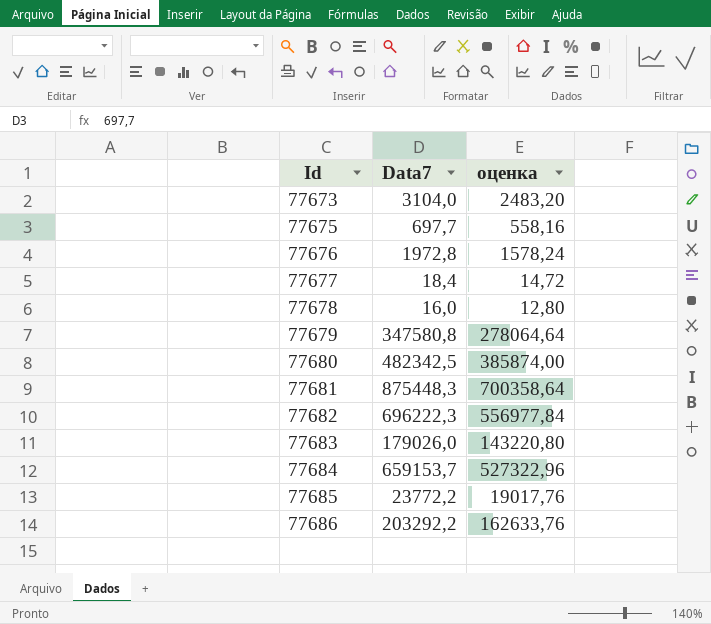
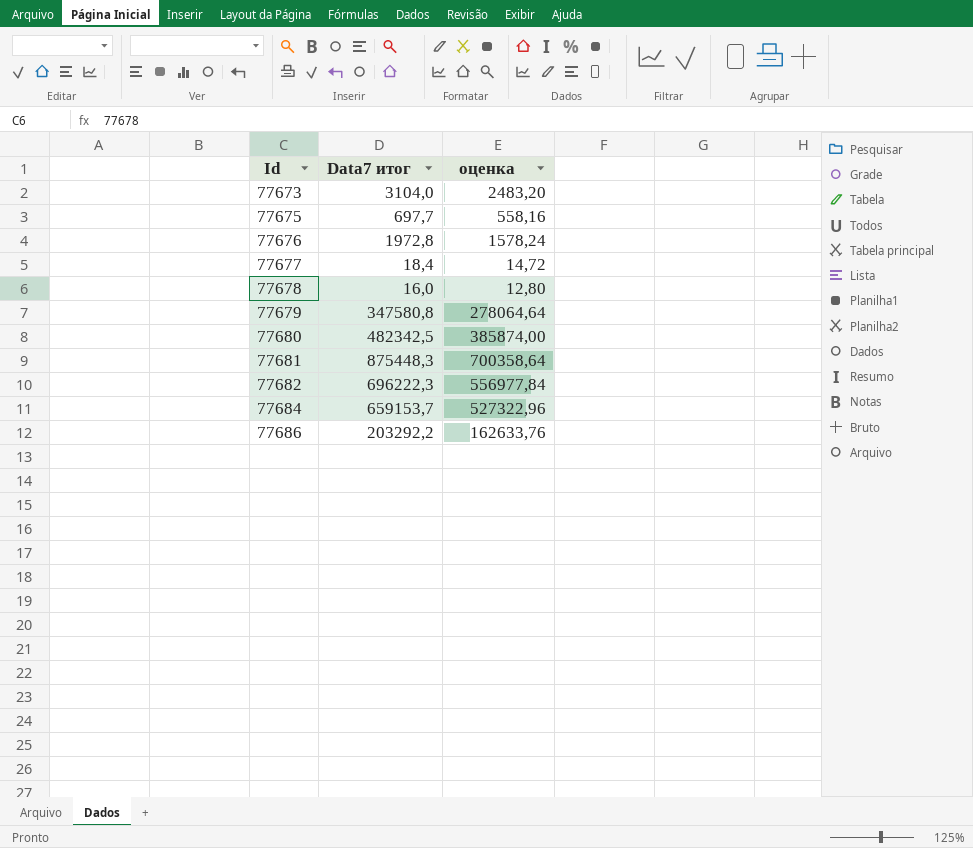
column name: Data7 -> Data7 итог
row 77683: 179026,0 | 143220,80 -> none
row 77685: 23772,2 | 19017,76 -> none

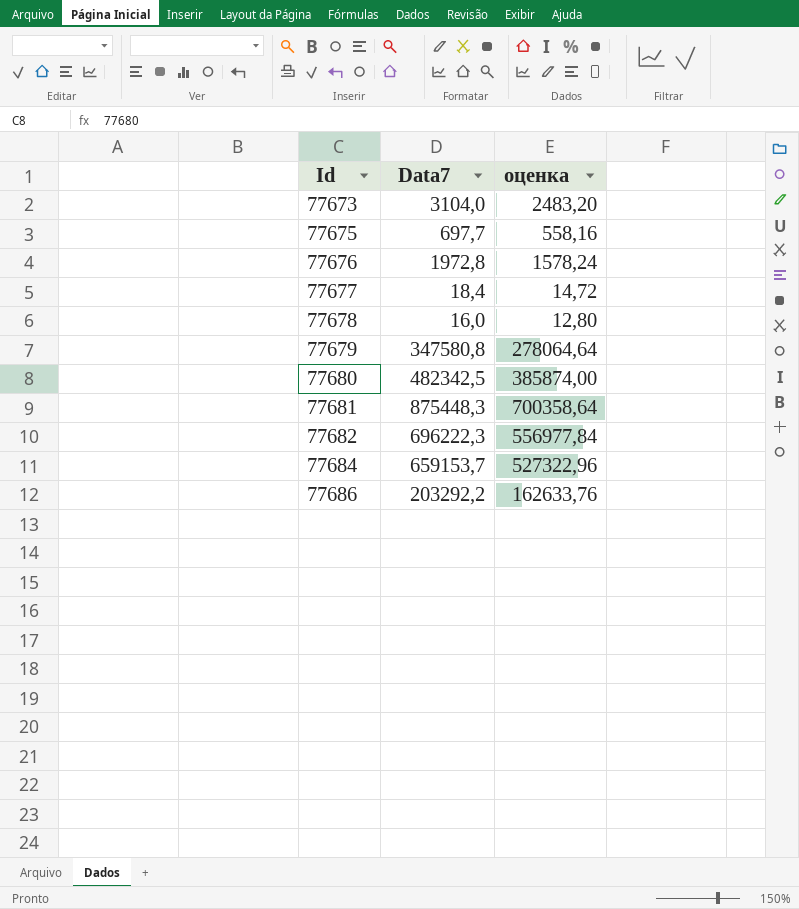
column name: Data7 итог -> Data7

